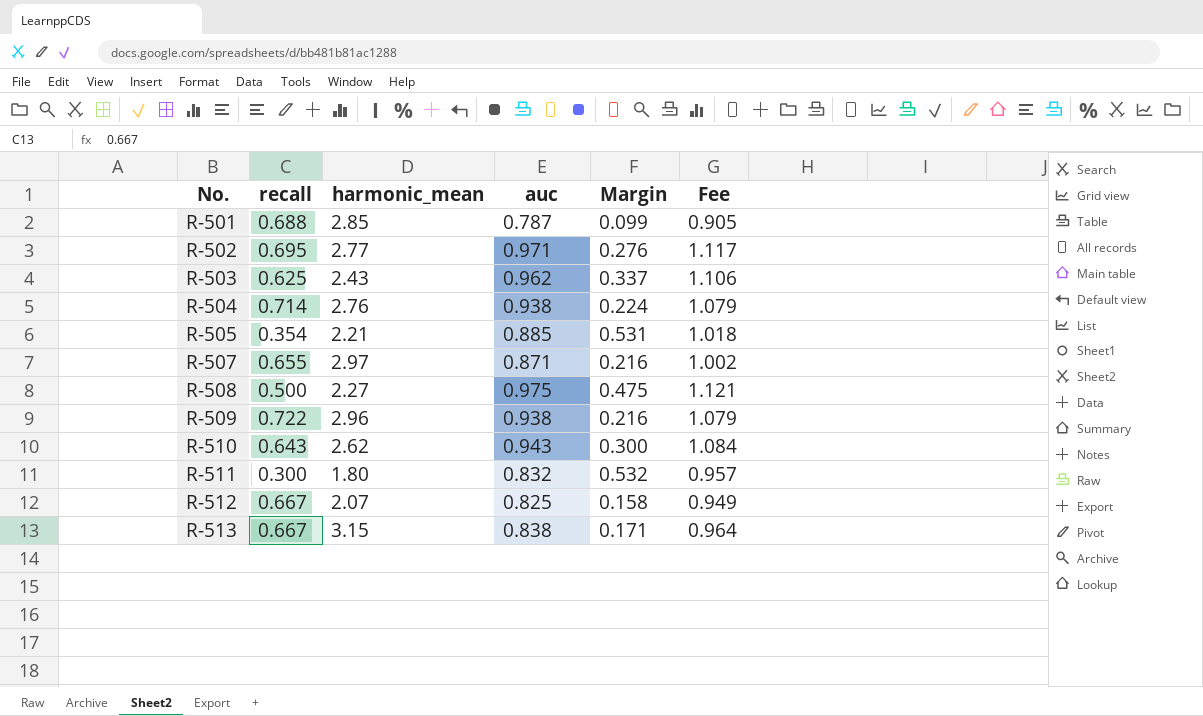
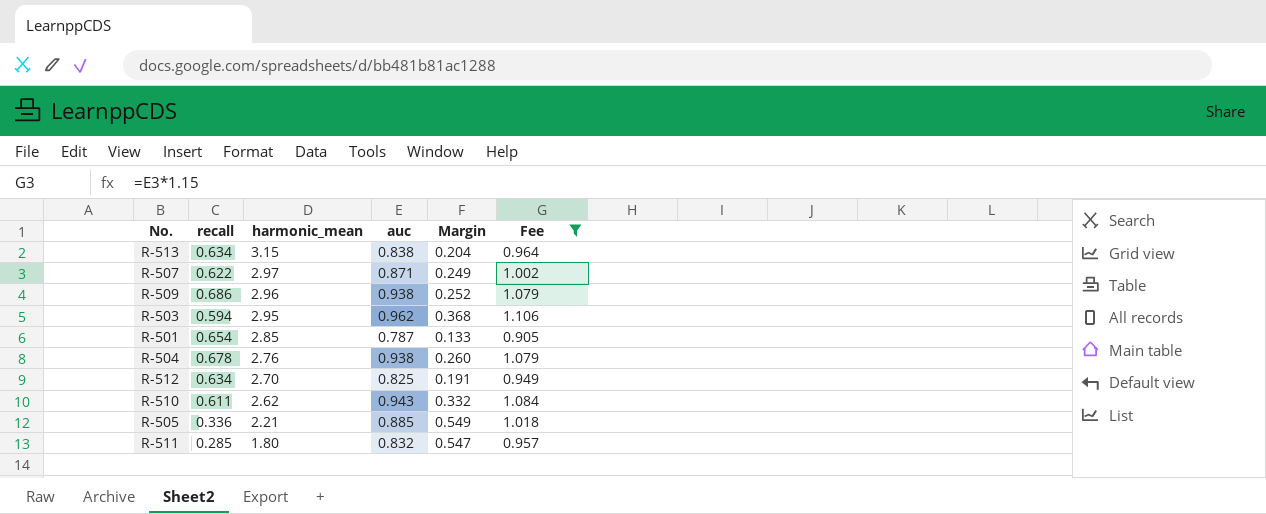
filter: none -> Fee <= 1.106
row order: No. ascending -> harmonic_mean descending
R-513 | recall: 0.667 -> 0.634
R-513 | Margin: 0.171 -> 0.204
R-507 | recall: 0.655 -> 0.622
R-507 | Margin: 0.216 -> 0.249
R-509 | recall: 0.722 -> 0.686
R-509 | Margin: 0.216 -> 0.252
R-503 | recall: 0.625 -> 0.594
R-503 | harmonic_mean: 2.43 -> 2.95
R-503 | Margin: 0.337 -> 0.368
R-501 | recall: 0.688 -> 0.654
R-501 | Margin: 0.099 -> 0.133
R-504 | recall: 0.714 -> 0.678
R-504 | Margin: 0.224 -> 0.260
R-512 | recall: 0.667 -> 0.634
R-512 | harmonic_mean: 2.07 -> 2.70
R-512 | Margin: 0.158 -> 0.191
R-510 | recall: 0.643 -> 0.611
R-510 | Margin: 0.300 -> 0.332
R-505 | recall: 0.354 -> 0.336
R-505 | Margin: 0.531 -> 0.549
R-511 | recall: 0.300 -> 0.285
R-511 | Margin: 0.532 -> 0.547

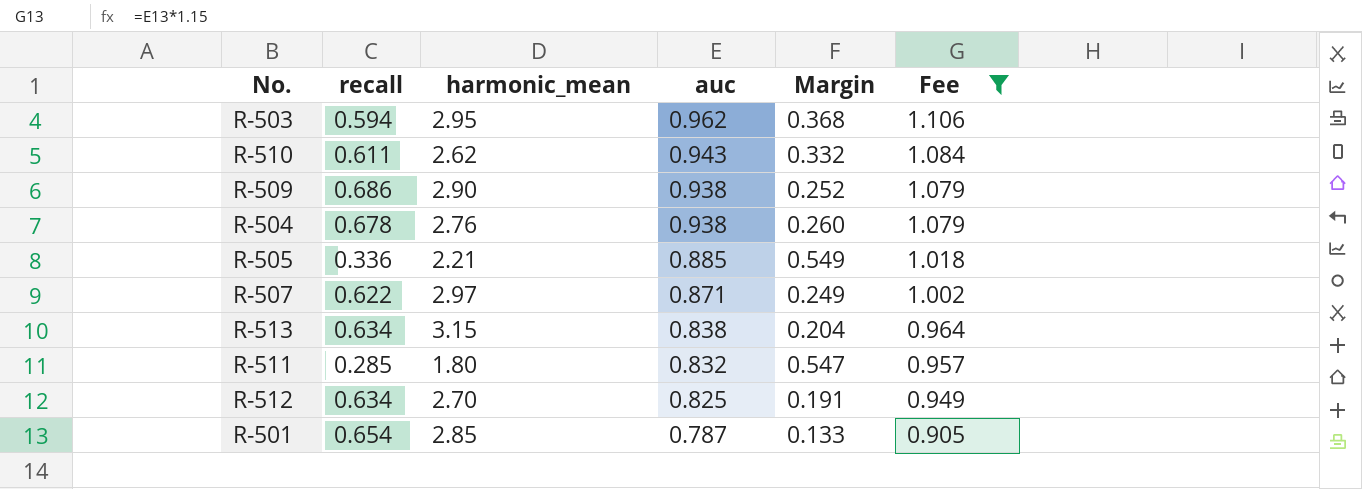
row order: harmonic_mean descending -> auc descending
R-509 | harmonic_mean: 2.96 -> 2.90

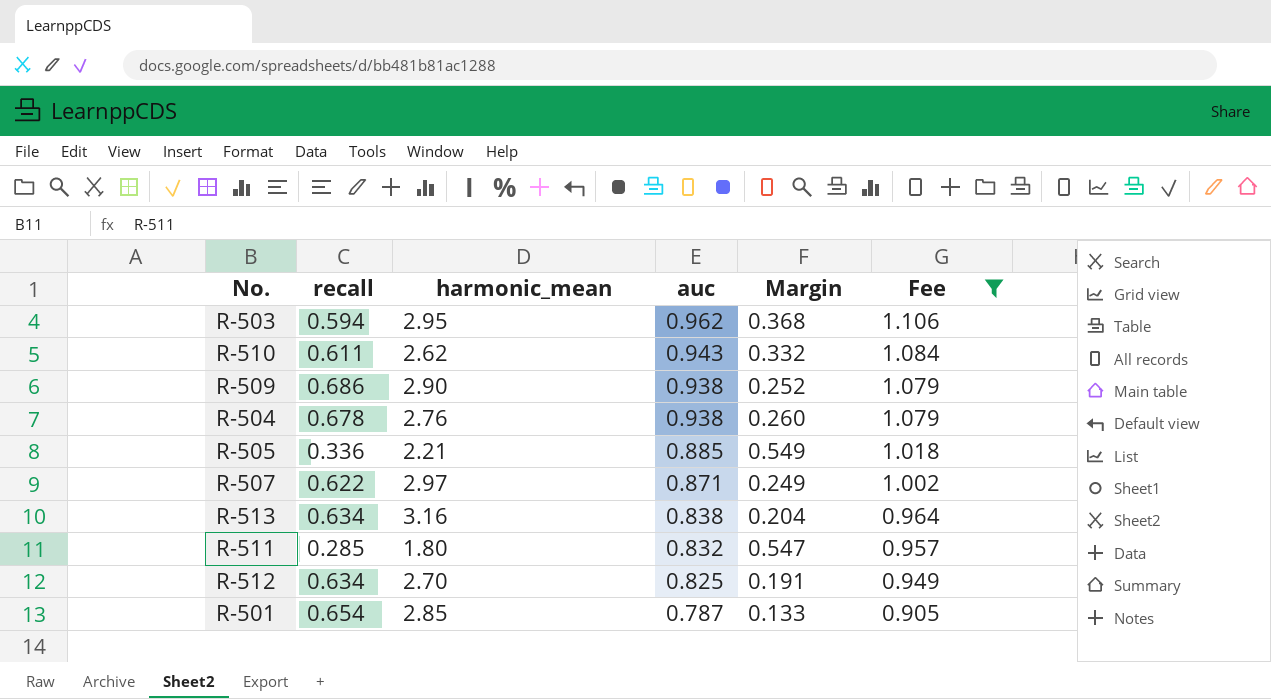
R-513 | harmonic_mean: 3.15 -> 3.16

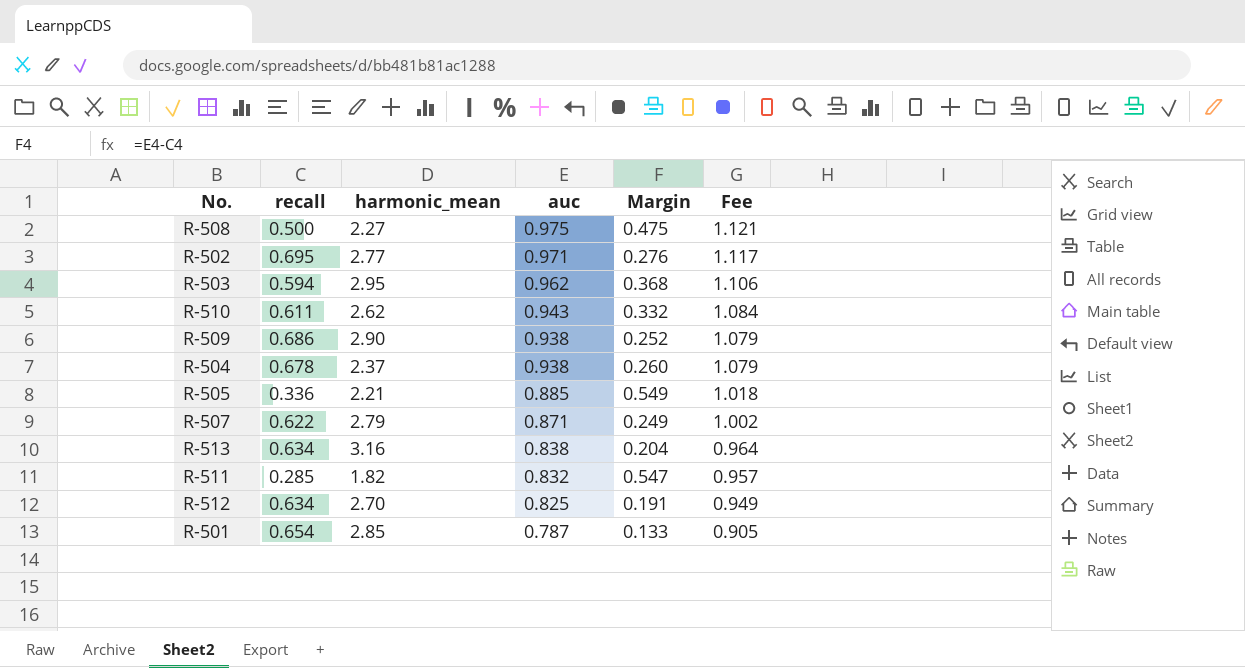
filter: Fee <= 1.106 -> none
R-504 | harmonic_mean: 2.76 -> 2.37
R-507 | harmonic_mean: 2.97 -> 2.79
R-511 | harmonic_mean: 1.80 -> 1.82

